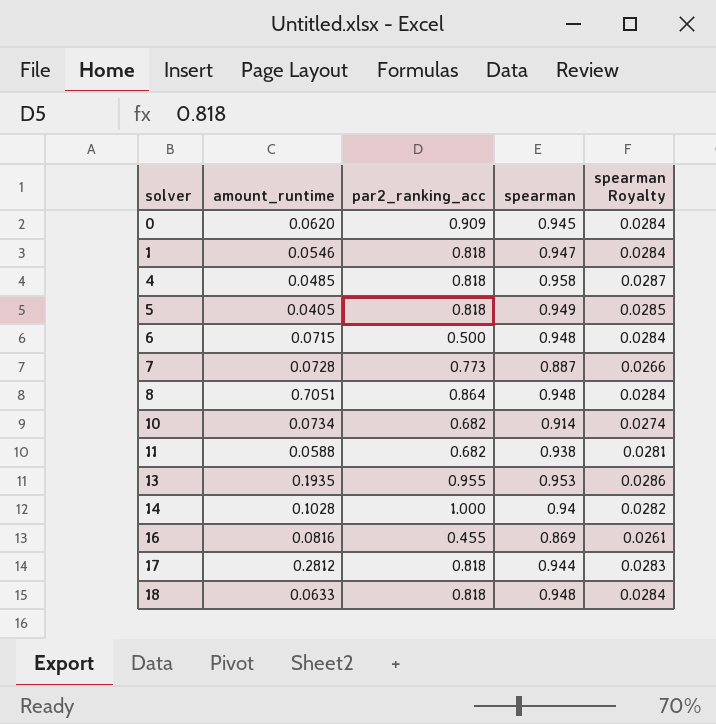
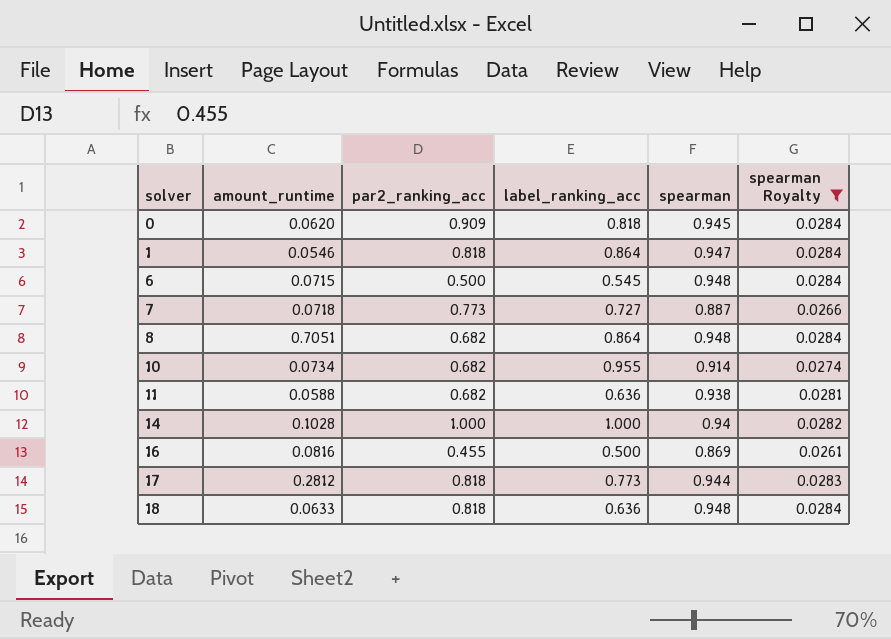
filter: none -> spearman Royalty <= 0.0284
column label_ranking_acc | position: none -> 4
7 | amount_runtime: 0.0728 -> 0.0718
8 | par2_ranking_acc: 0.864 -> 0.682

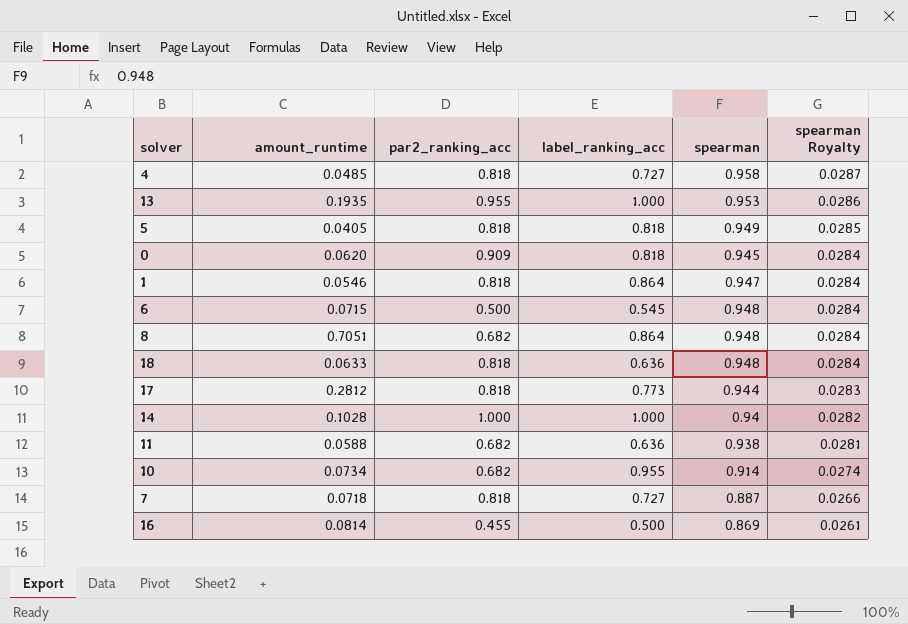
filter: spearman Royalty <= 0.0284 -> none
row order: solver ascending -> spearman Royalty descending
7 | par2_ranking_acc: 0.773 -> 0.818
16 | amount_runtime: 0.0816 -> 0.0814

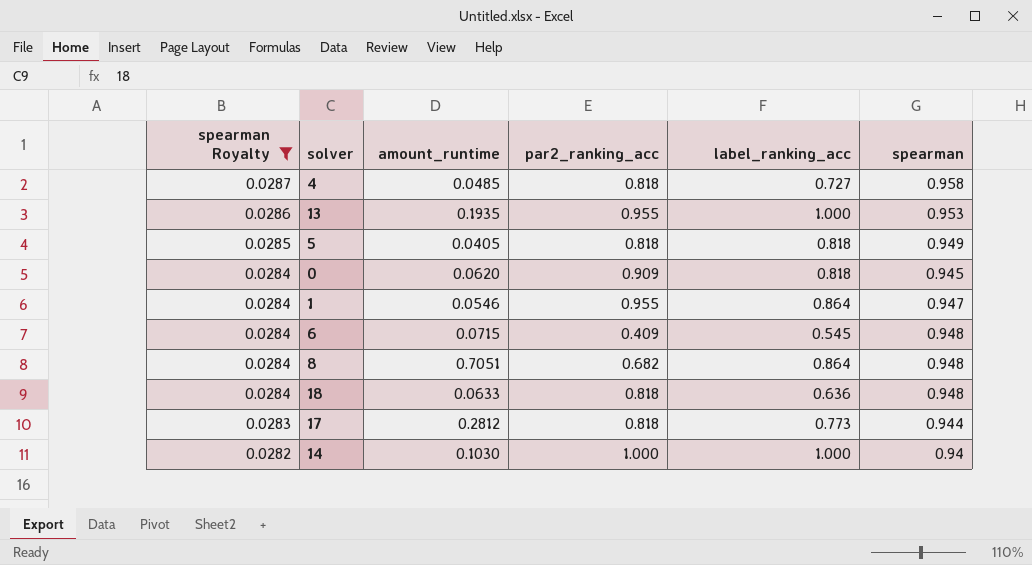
filter: none -> spearman Royalty >= 0.0282
column spearman Royalty | position: 6 -> 1
1 | par2_ranking_acc: 0.818 -> 0.955
6 | par2_ranking_acc: 0.500 -> 0.409
14 | amount_runtime: 0.1028 -> 0.1030

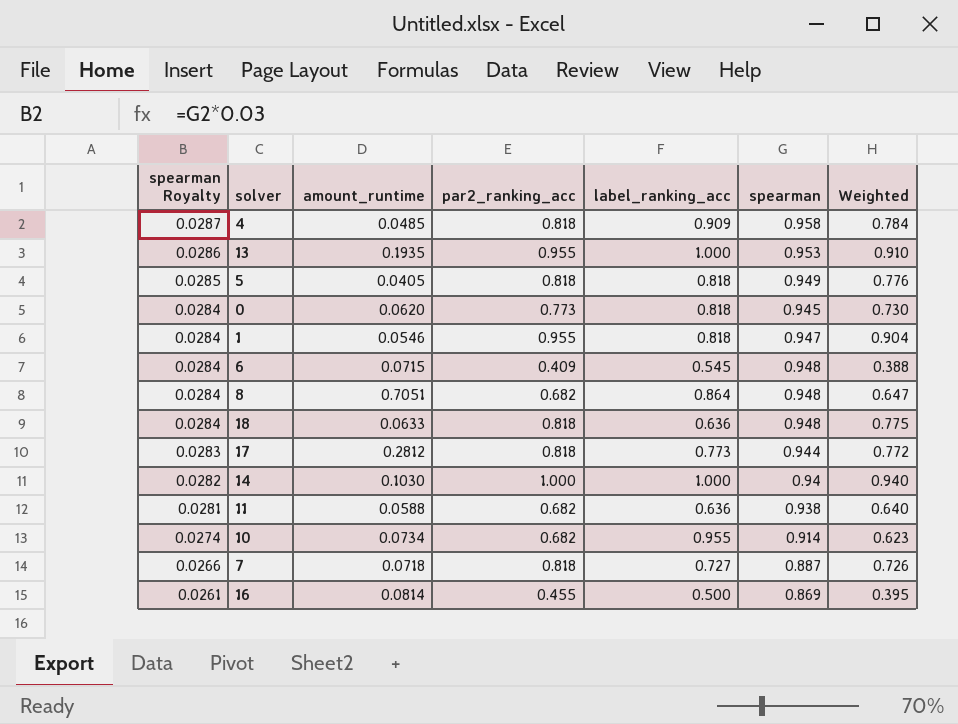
filter: spearman Royalty >= 0.0282 -> none
column Weighted | formula: none -> [par2_ranking_acc] * [spearman]
4 | label_ranking_acc: 0.727 -> 0.909
0 | par2_ranking_acc: 0.909 -> 0.773
1 | label_ranking_acc: 0.864 -> 0.818

